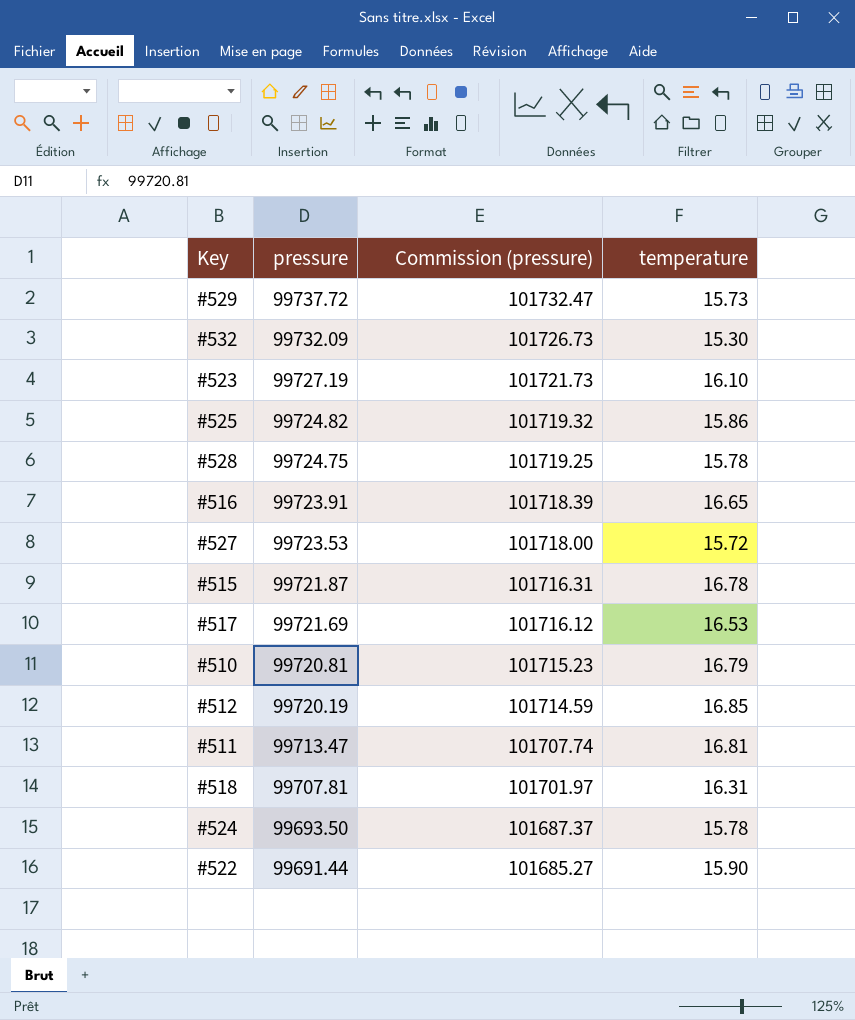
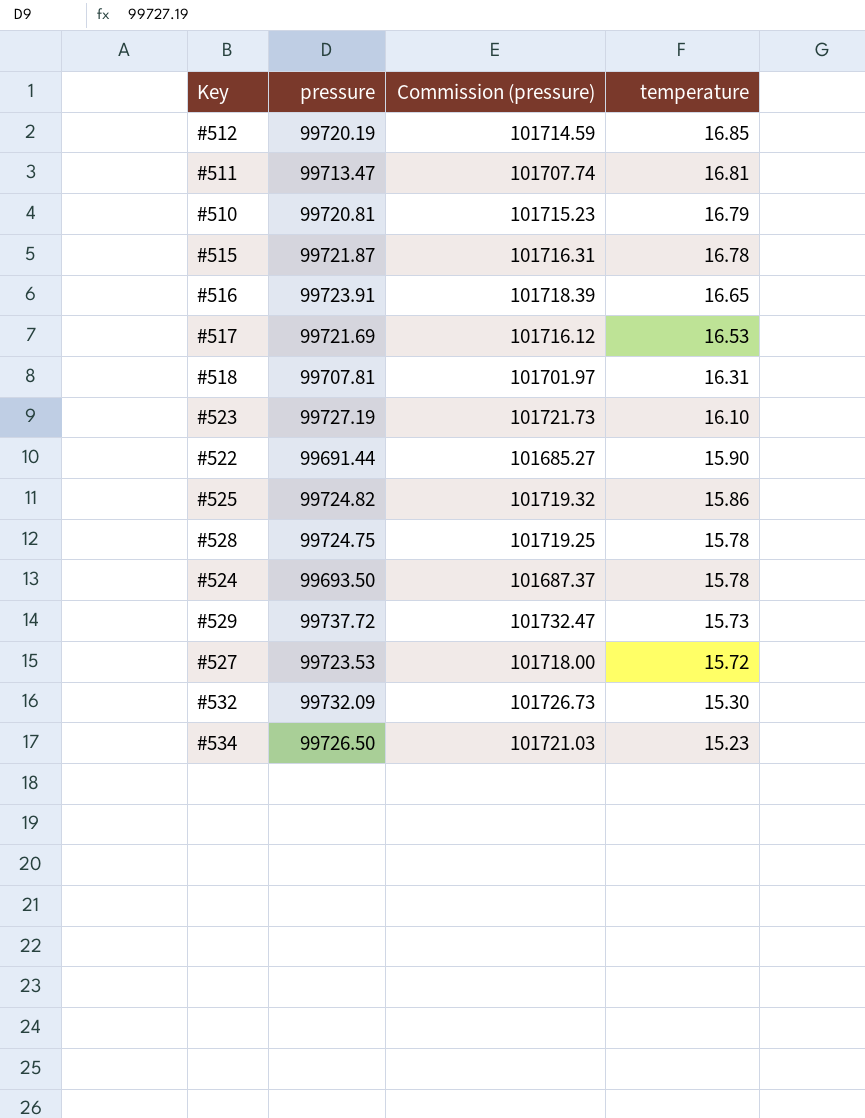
row order: pressure descending -> temperature descending
row #534: none -> 99726.50 | 101721.03 | 15.23

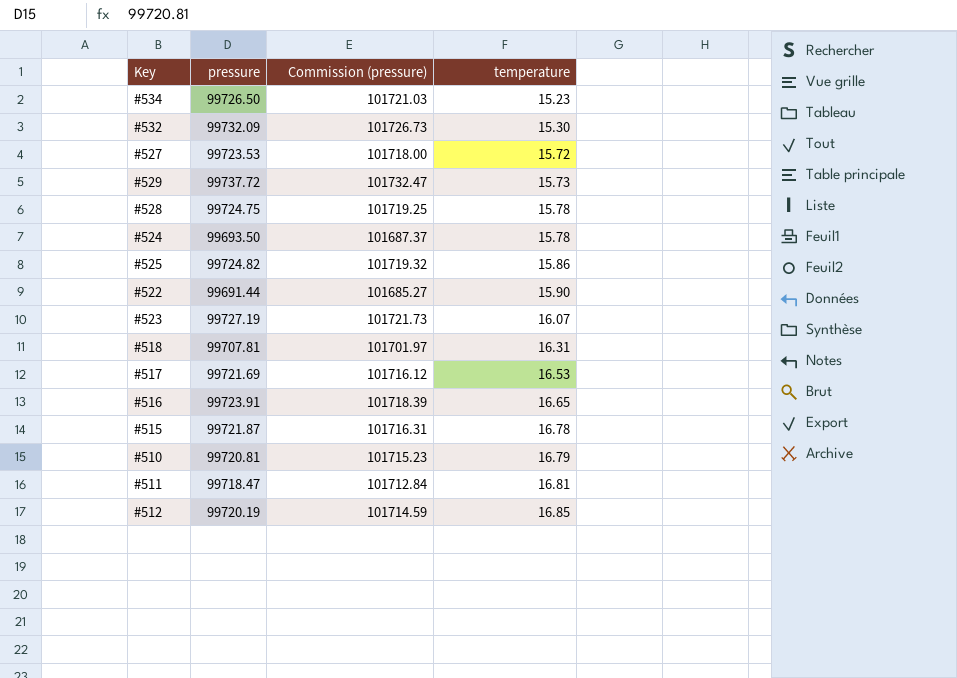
row order: temperature descending -> temperature ascending
#523 | temperature: 16.10 -> 16.07
#511 | pressure: 99713.47 -> 99718.47
#511 | Commission (pressure): 101707.74 -> 101712.84

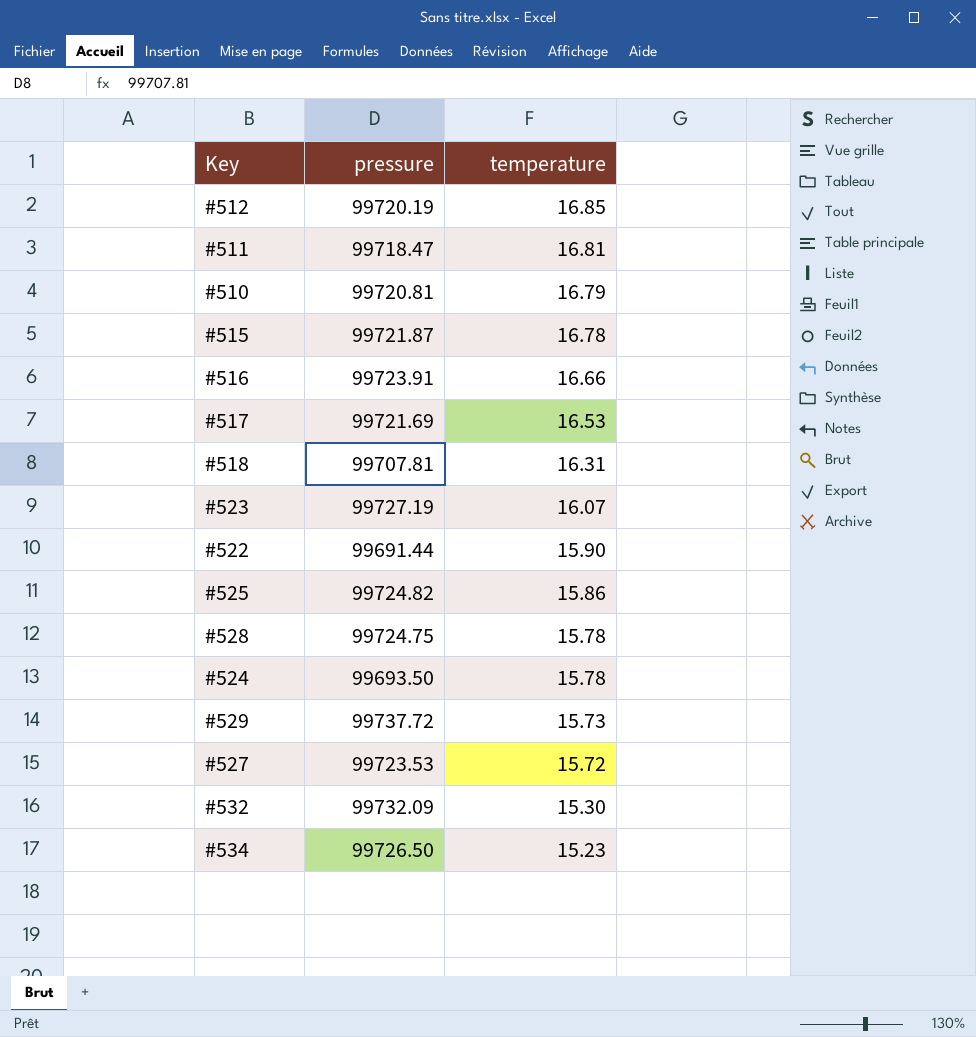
row order: temperature ascending -> temperature descending
column Commission (pressure) | formula: [pressure] * 1.02 -> none
#516 | temperature: 16.65 -> 16.66

